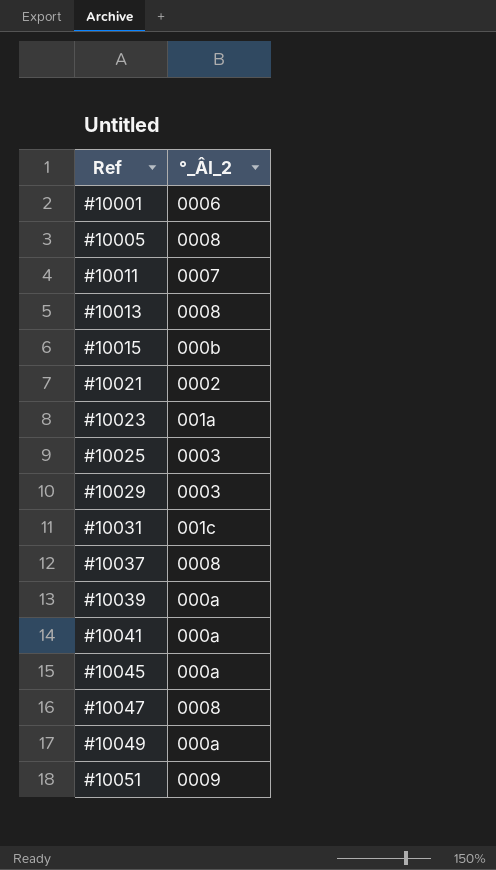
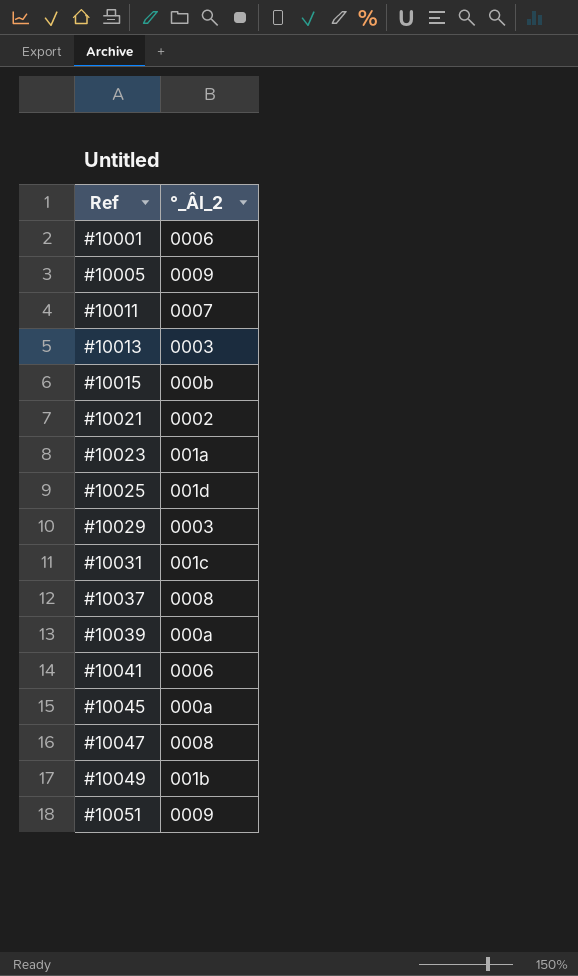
#10005 | °_ÂI_2: 0008 -> 0009
#10013 | °_ÂI_2: 0008 -> 0003
#10025 | °_ÂI_2: 0003 -> 001d
#10041 | °_ÂI_2: 000a -> 0006
#10049 | °_ÂI_2: 000a -> 001b

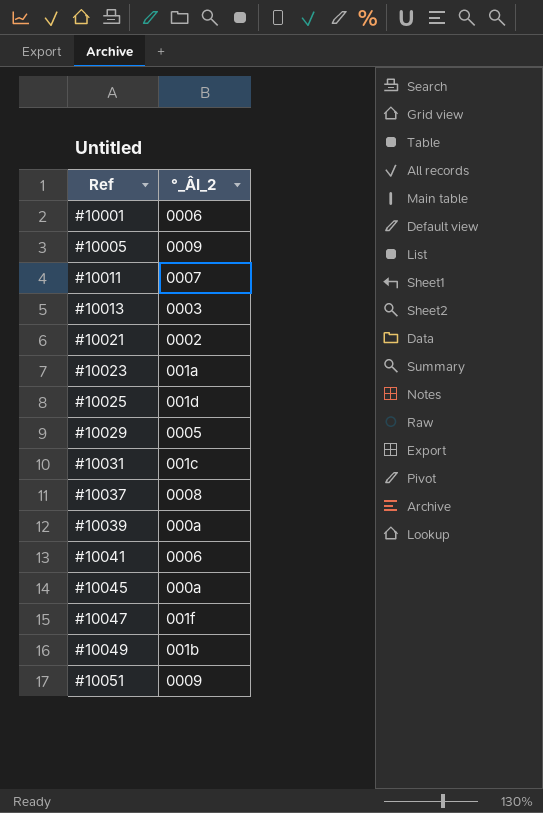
row #10015: 000b -> none
#10029 | °_ÂI_2: 0003 -> 0005
#10047 | °_ÂI_2: 0008 -> 001f

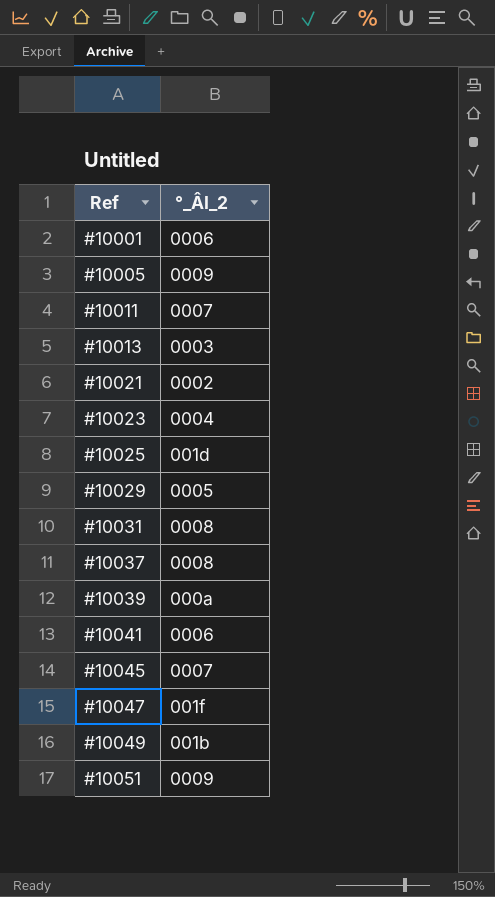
#10023 | °_ÂI_2: 001a -> 0004
#10031 | °_ÂI_2: 001c -> 0008
#10045 | °_ÂI_2: 000a -> 0007

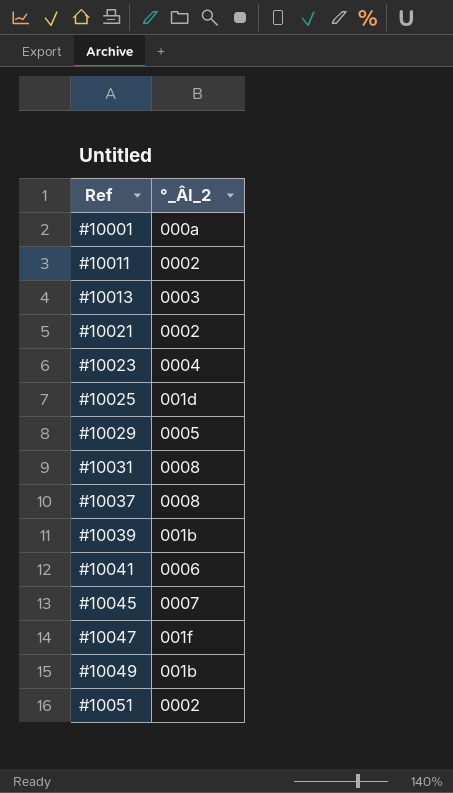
row #10005: 0009 -> none
#10001 | °_ÂI_2: 0006 -> 000a
#10011 | °_ÂI_2: 0007 -> 0002
#10039 | °_ÂI_2: 000a -> 001b
#10051 | °_ÂI_2: 0009 -> 0002

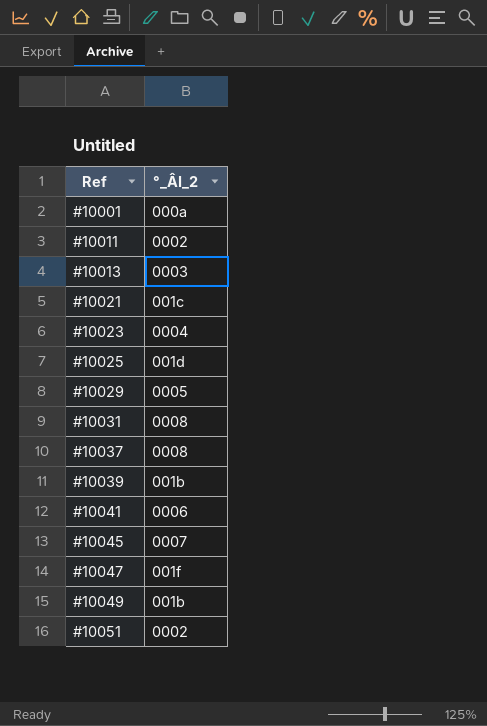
#10021 | °_ÂI_2: 0002 -> 001c

